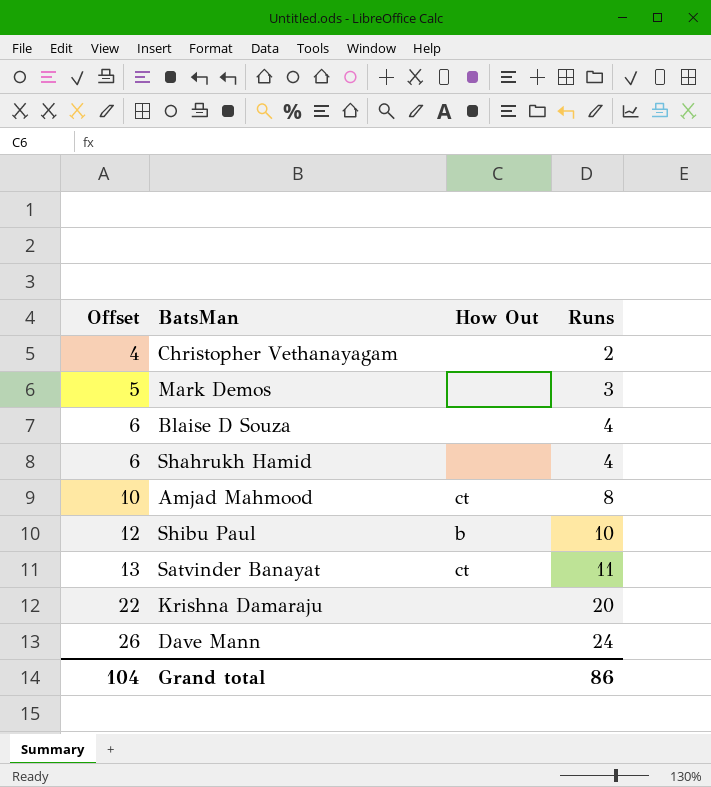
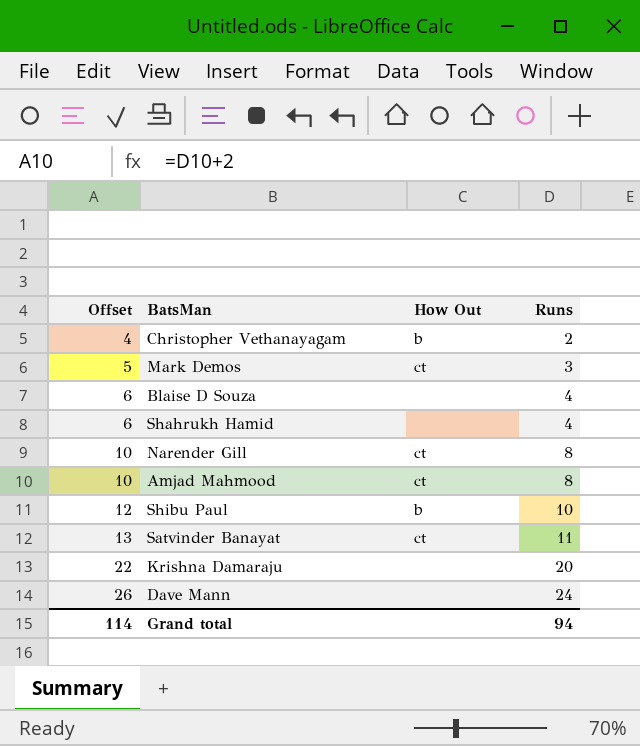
Christopher Vethanayagam | How Out: none -> b
Mark Demos | How Out: none -> ct
row Narender Gill: none -> 10 | ct | 8
Grand total | Offset: 104 -> 114
Grand total | Runs: 86 -> 94

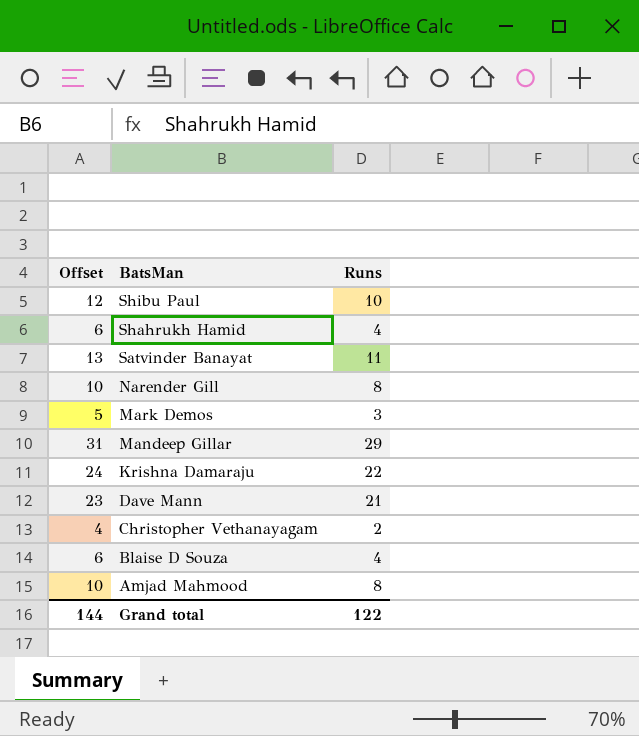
row order: Offset ascending -> BatsMan descending
column How Out | position: 3 -> none
row Mandeep Gillar: none -> 31 | 29
Krishna Damaraju | Offset: 22 -> 24
Krishna Damaraju | Runs: 20 -> 22
Dave Mann | Offset: 26 -> 23
Dave Mann | Runs: 24 -> 21
Grand total | Offset: 114 -> 144
Grand total | Runs: 94 -> 122

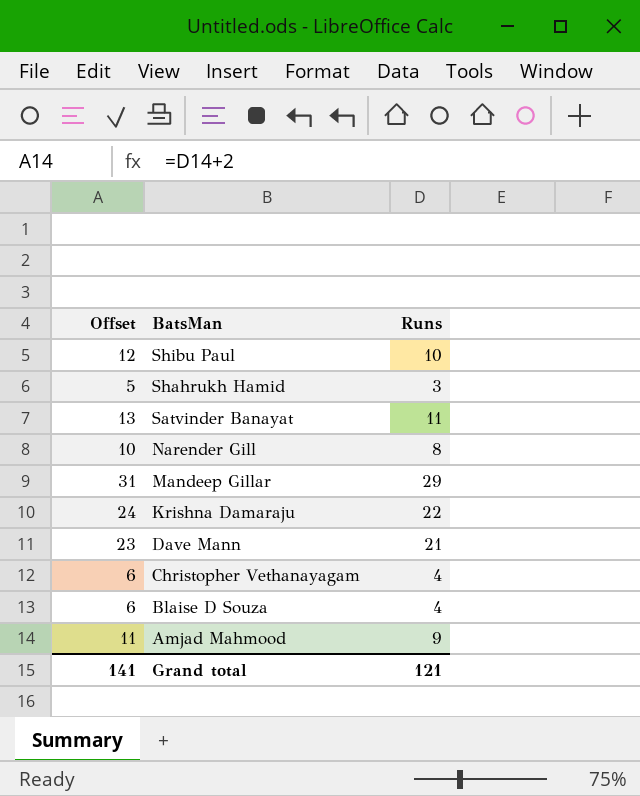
row Mark Demos: 5 | 3 -> none
Shahrukh Hamid | Offset: 6 -> 5
Shahrukh Hamid | Runs: 4 -> 3
Christopher Vethanayagam | Offset: 4 -> 6
Christopher Vethanayagam | Runs: 2 -> 4
Amjad Mahmood | Offset: 10 -> 11
Amjad Mahmood | Runs: 8 -> 9
Grand total | Offset: 144 -> 141
Grand total | Runs: 122 -> 121

